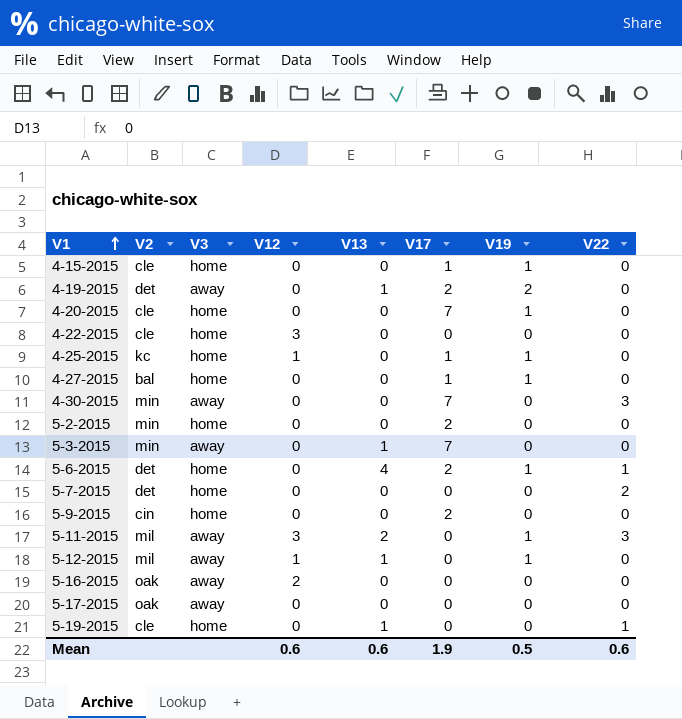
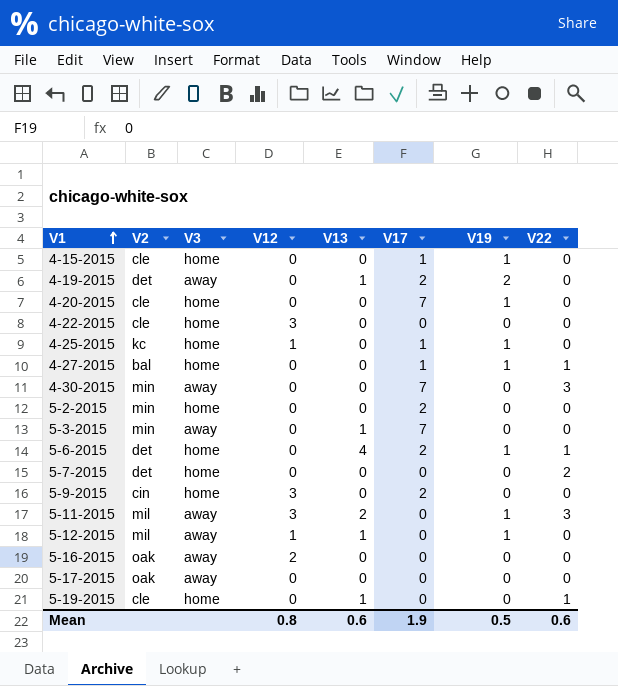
4-27-2015 | V22: 0 -> 1
5-9-2015 | V12: 0 -> 3
Mean | V12: 0.6 -> 0.8

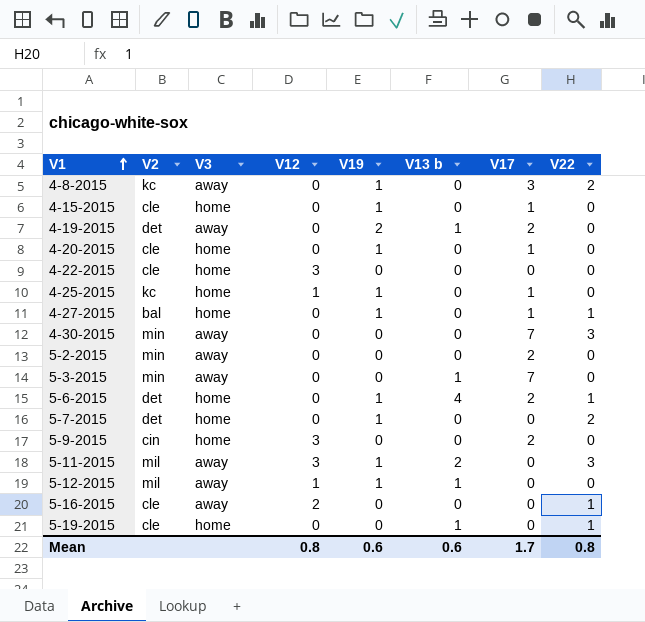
column V19 | position: 7 -> 5
column name: V13 -> V13 b
row 5-17-2015: oak | away | 0 | 0 | 0 | 0 | 0 -> none
row 4-8-2015: none -> kc | away | 0 | 1 | 0 | 3 | 2
4-20-2015 | V17: 7 -> 1
5-2-2015 | V3: home -> away
5-7-2015 | V19: 0 -> 1
5-16-2015 | V2: oak -> cle
5-16-2015 | V22: 0 -> 1
Mean | V19: 0.5 -> 0.6
Mean | V17: 1.9 -> 1.7
Mean | V22: 0.6 -> 0.8

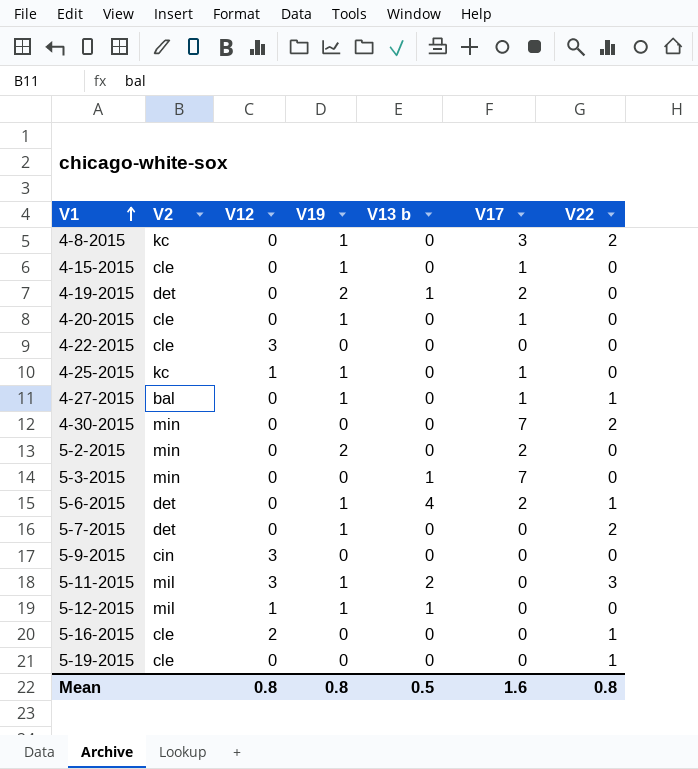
column V3 | position: 3 -> none
4-30-2015 | V22: 3 -> 2
5-2-2015 | V19: 0 -> 2
5-9-2015 | V17: 2 -> 0
5-19-2015 | V13 b: 1 -> 0
Mean | V19: 0.6 -> 0.8
Mean | V13 b: 0.6 -> 0.5
Mean | V17: 1.7 -> 1.6

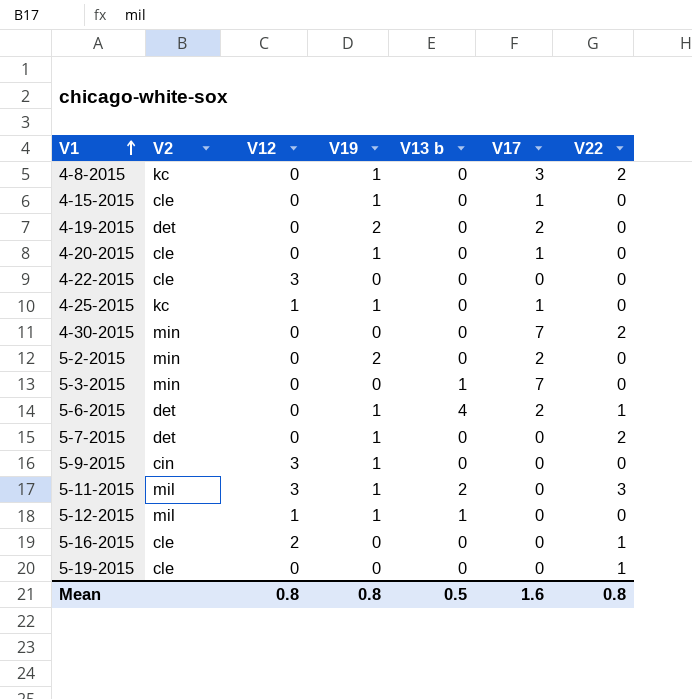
row 4-27-2015: bal | 0 | 1 | 0 | 1 | 1 -> none
4-19-2015 | V13 b: 1 -> 0
5-9-2015 | V19: 0 -> 1

